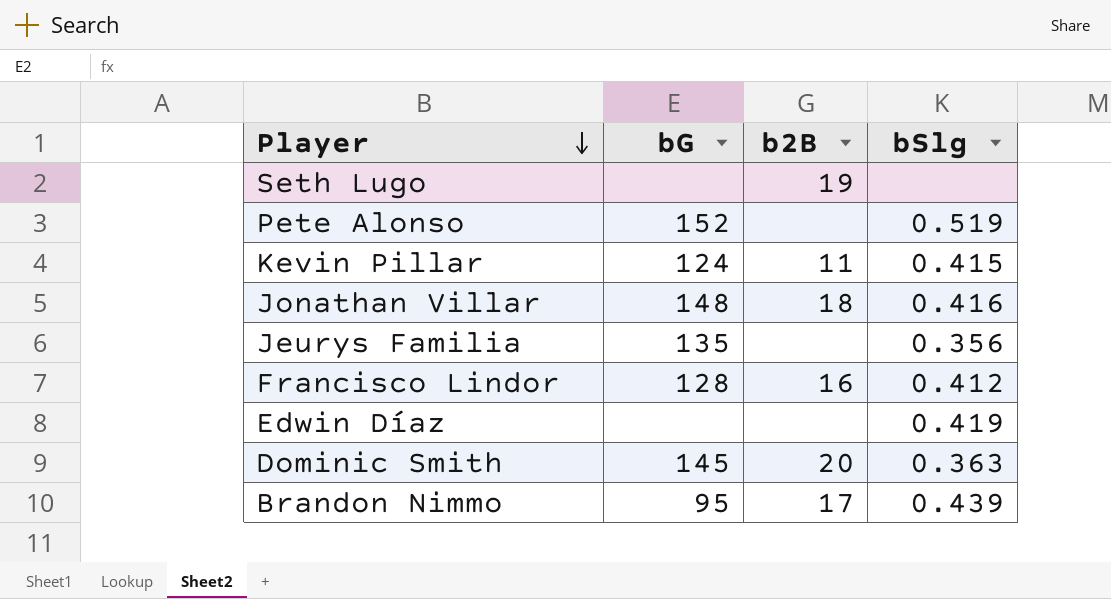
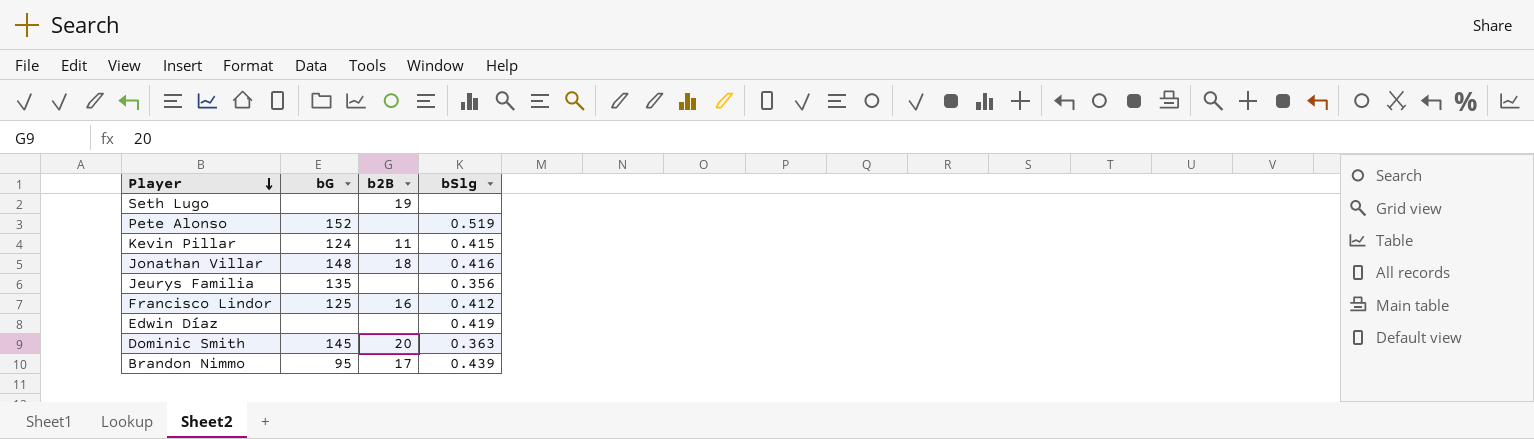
Francisco Lindor | bG: 128 -> 125

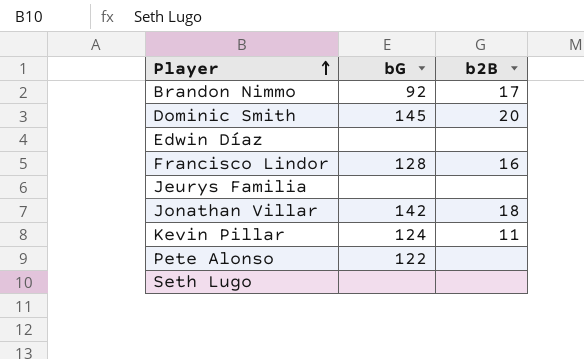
row order: Player descending -> Player ascending
column bSlg | position: 4 -> none
Brandon Nimmo | bG: 95 -> 92
Francisco Lindor | bG: 125 -> 128
Jeurys Familia | bG: 135 -> none
Jonathan Villar | bG: 148 -> 142
Pete Alonso | bG: 152 -> 122
Seth Lugo | b2B: 19 -> none

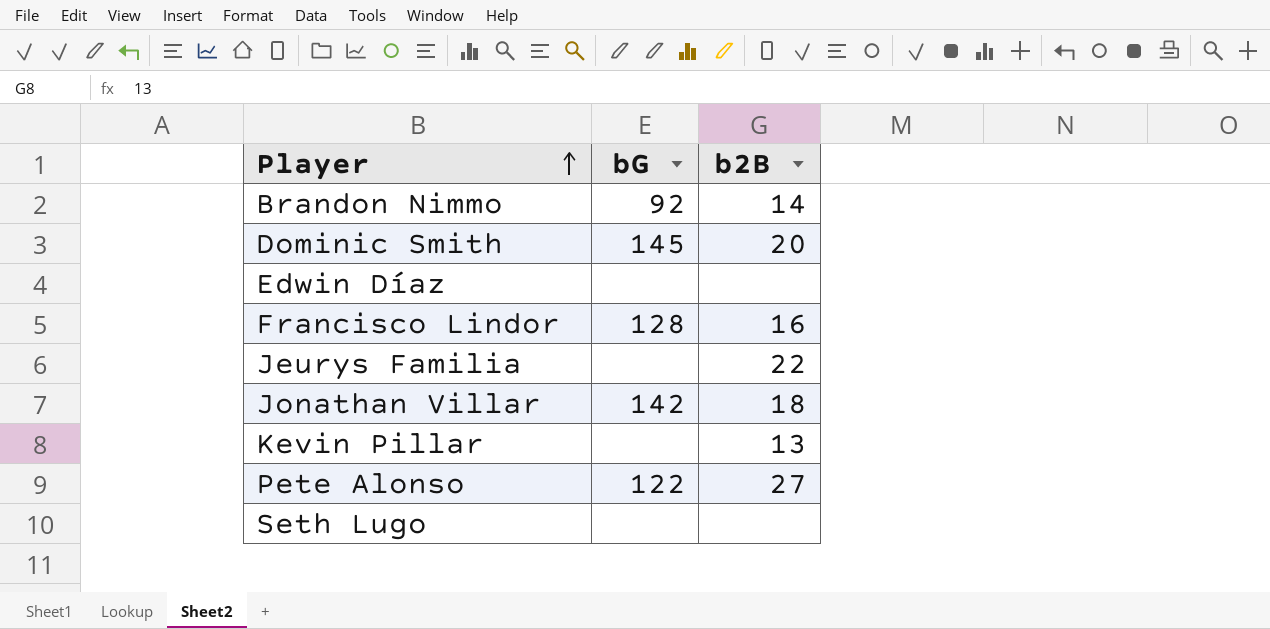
Brandon Nimmo | b2B: 17 -> 14
Jeurys Familia | b2B: none -> 22
Kevin Pillar | bG: 124 -> none
Kevin Pillar | b2B: 11 -> 13
Pete Alonso | b2B: none -> 27

